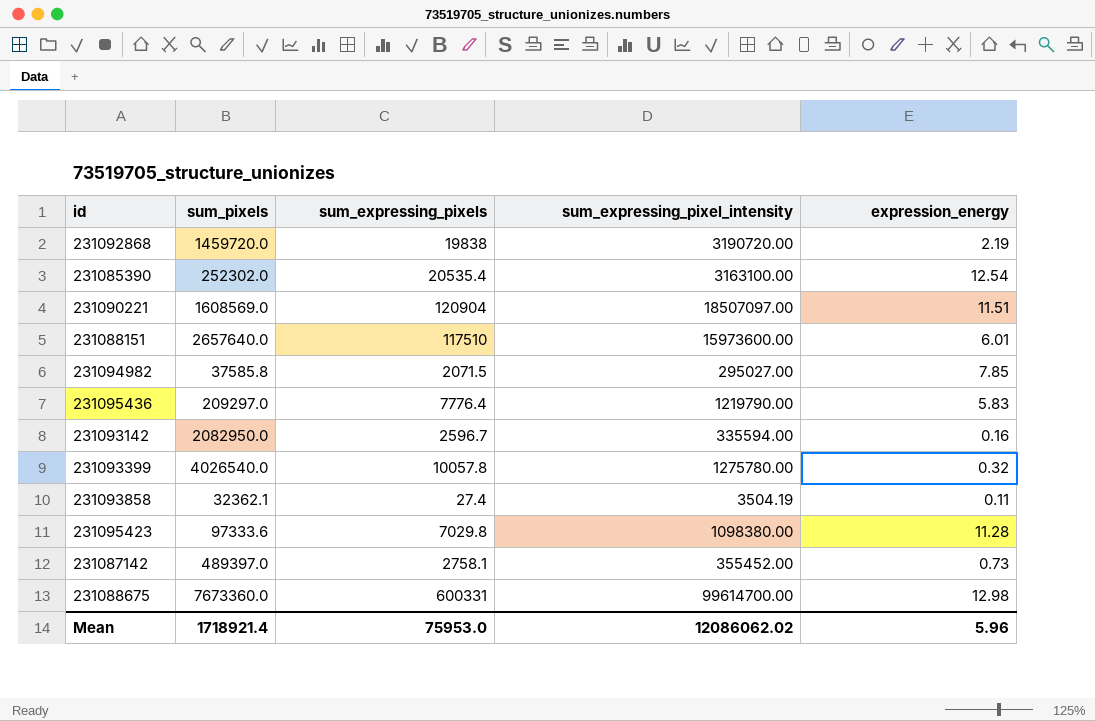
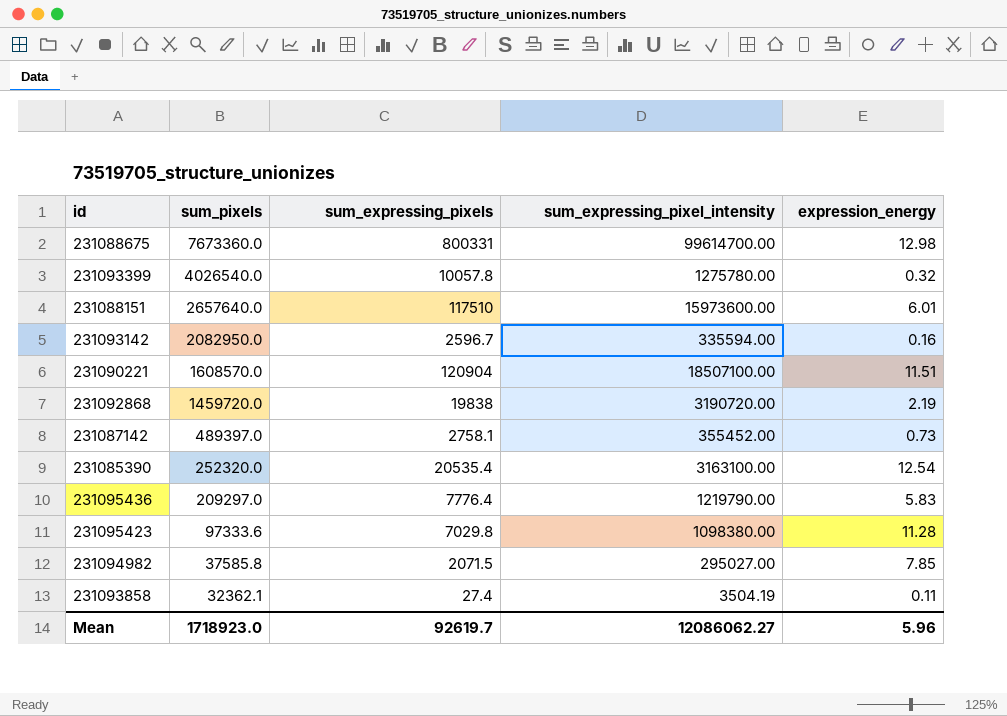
row order: none -> sum_pixels descending
231088675 | sum_expressing_pixels: 600331 -> 800331
231090221 | sum_pixels: 1608569.0 -> 1608570.0
231090221 | sum_expressing_pixel_intensity: 18507097.00 -> 18507100.00
231085390 | sum_pixels: 252302.0 -> 252320.0
Mean | sum_pixels: 1718921.4 -> 1718923.0
Mean | sum_expressing_pixels: 75953.0 -> 92619.7
Mean | sum_expressing_pixel_intensity: 12086062.02 -> 12086062.27

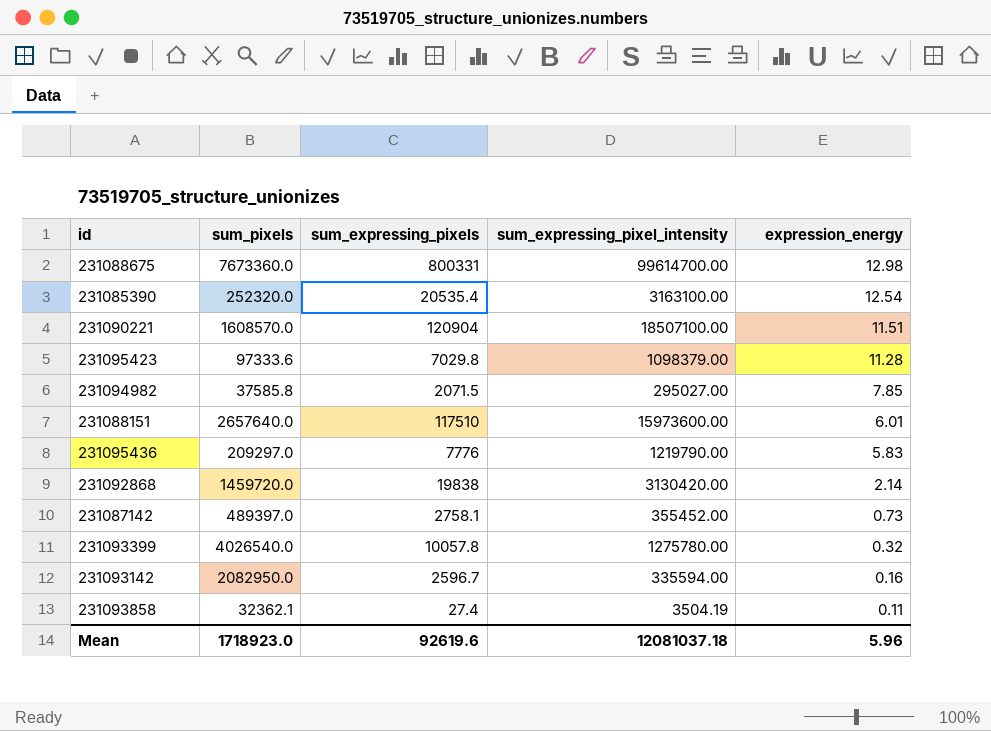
row order: sum_pixels descending -> expression_energy descending
231095423 | sum_expressing_pixel_intensity: 1098380.00 -> 1098379.00
231095436 | sum_expressing_pixels: 7776.4 -> 7776
231092868 | sum_expressing_pixel_intensity: 3190720.00 -> 3130420.00
231092868 | expression_energy: 2.19 -> 2.14
Mean | sum_expressing_pixels: 92619.7 -> 92619.6
Mean | sum_expressing_pixel_intensity: 12086062.27 -> 12081037.18

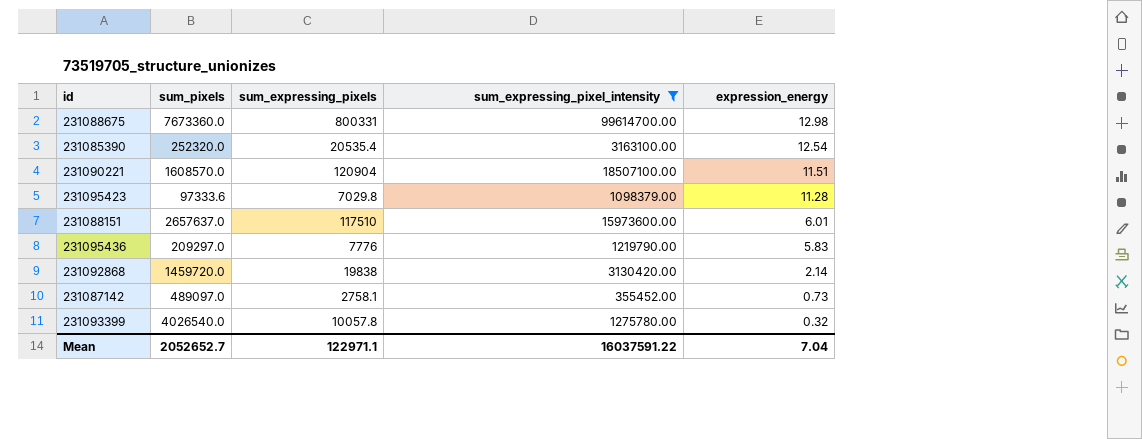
filter: none -> sum_expressing_pixel_intensity >= 355452.00
231088151 | sum_pixels: 2657640.0 -> 2657637.0
231087142 | sum_pixels: 489397.0 -> 489097.0
Mean | sum_pixels: 1718923.0 -> 2052652.7
Mean | sum_expressing_pixels: 92619.6 -> 122971.1
Mean | sum_expressing_pixel_intensity: 12081037.18 -> 16037591.22
Mean | expression_energy: 5.96 -> 7.04

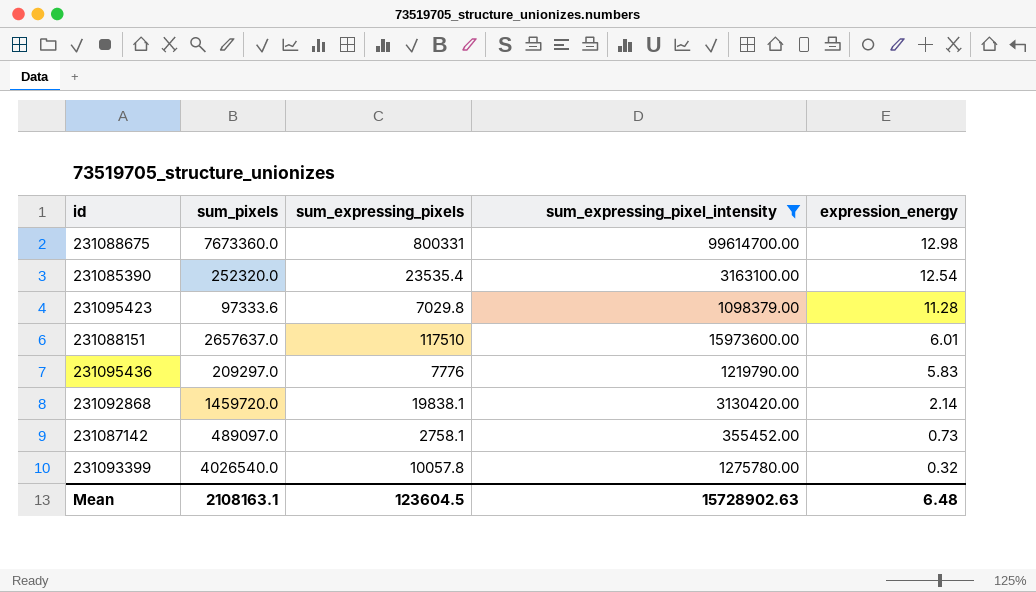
row 231090221: 1608570.0 | 120904 | 18507100.00 | 11.51 -> none
231085390 | sum_expressing_pixels: 20535.4 -> 23535.4
231092868 | sum_expressing_pixels: 19838 -> 19838.1
Mean | sum_pixels: 2052652.7 -> 2108163.1
Mean | sum_expressing_pixels: 122971.1 -> 123604.5
Mean | sum_expressing_pixel_intensity: 16037591.22 -> 15728902.63
Mean | expression_energy: 7.04 -> 6.48

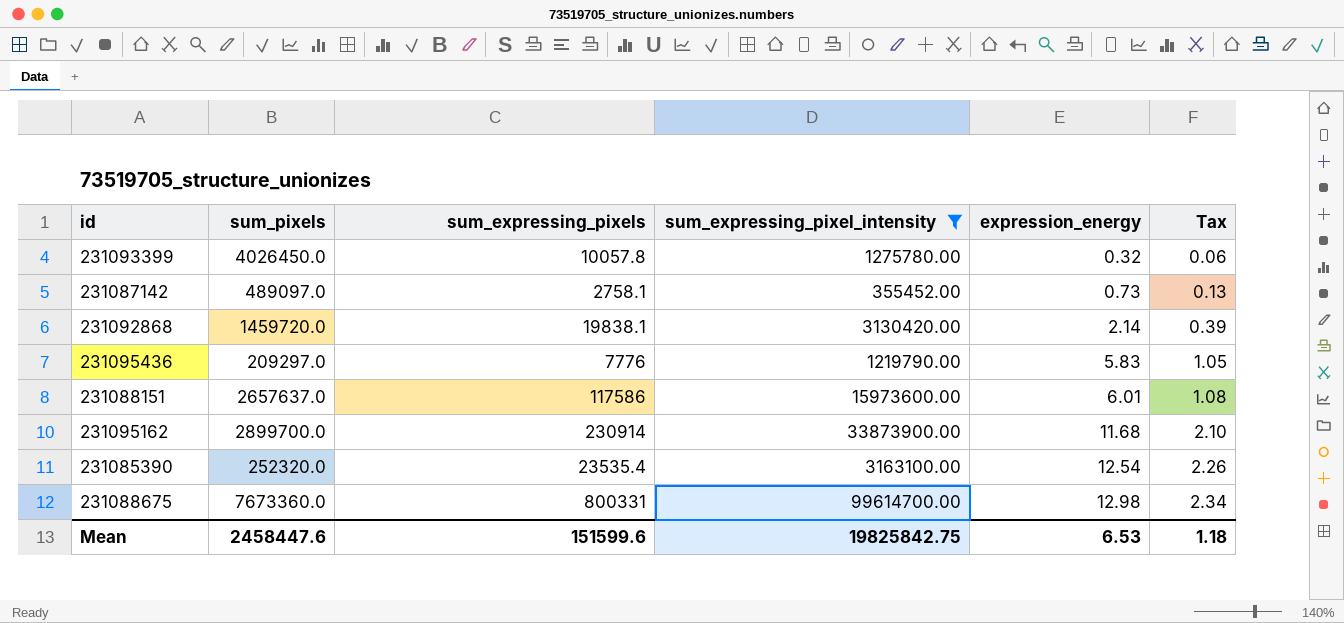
row order: expression_energy descending -> expression_energy ascending
column Tax | formula: none -> [expression_energy] * 0.18
row 231095423: 97333.6 | 7029.8 | 1098379.00 | 11.28 -> none
231093399 | sum_pixels: 4026540.0 -> 4026450.0
231088151 | sum_expressing_pixels: 117510 -> 117586
row 231095162: none -> 2899700.0 | 230914 | 33873900.00 | 11.68 | 2.10
Mean | sum_pixels: 2108163.1 -> 2458447.6
Mean | sum_expressing_pixels: 123604.5 -> 151599.6
Mean | sum_expressing_pixel_intensity: 15728902.63 -> 19825842.75
Mean | expression_energy: 6.48 -> 6.53

